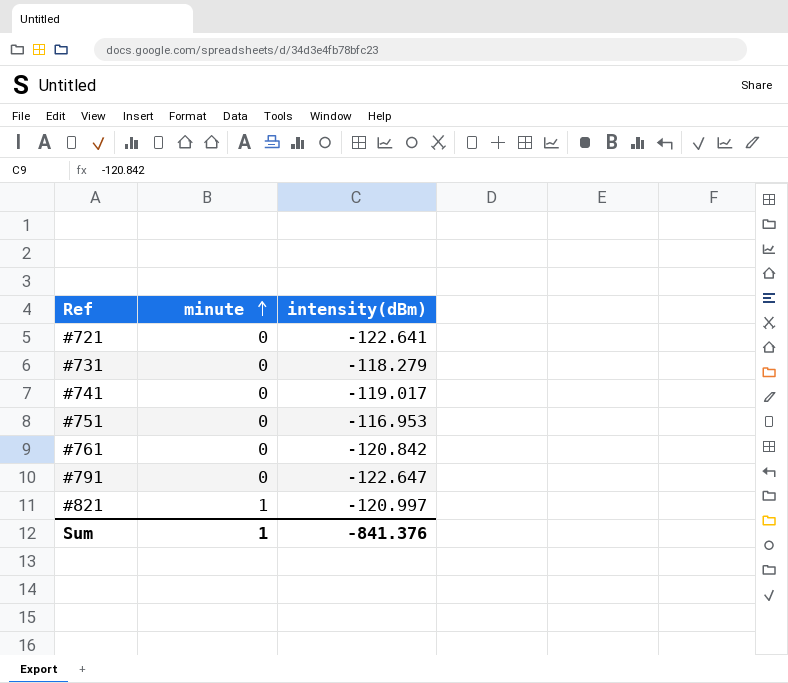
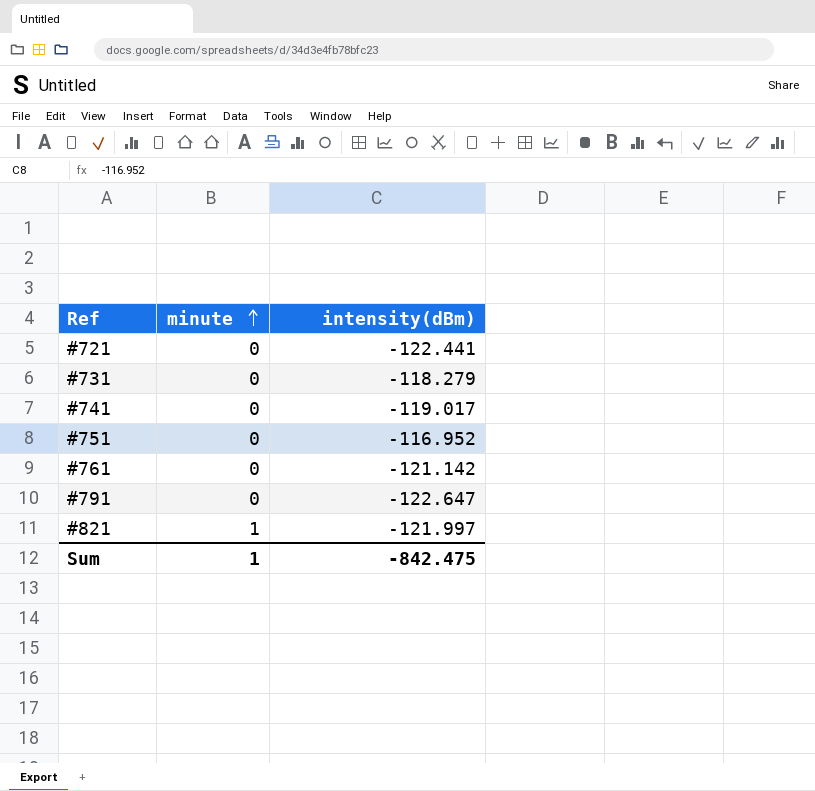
#721 | intensity(dBm): -122.641 -> -122.441
#751 | intensity(dBm): -116.953 -> -116.952
#761 | intensity(dBm): -120.842 -> -121.142
#821 | intensity(dBm): -120.997 -> -121.997
Sum | intensity(dBm): -841.376 -> -842.475

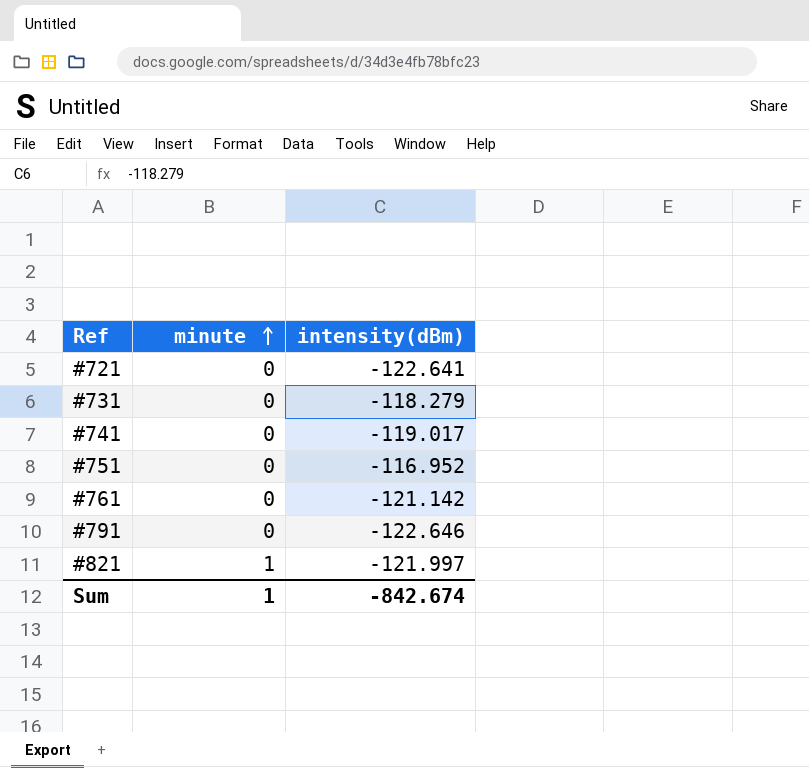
#721 | intensity(dBm): -122.441 -> -122.641
#791 | intensity(dBm): -122.647 -> -122.646
Sum | intensity(dBm): -842.475 -> -842.674

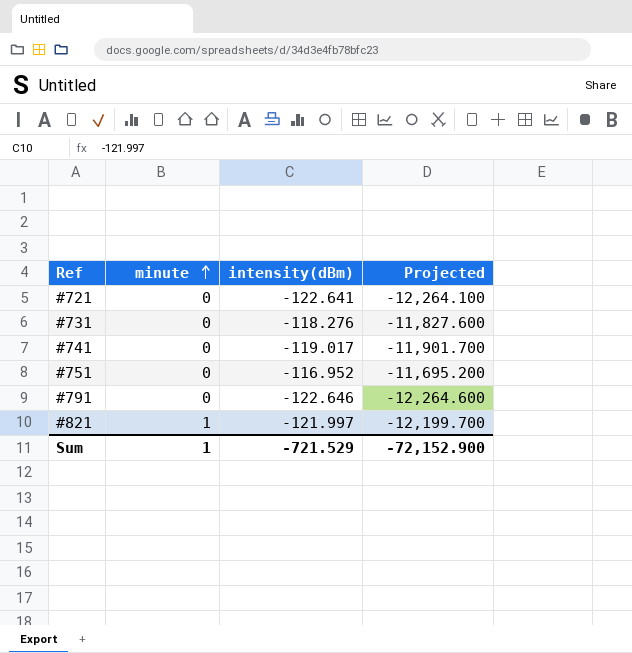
column Projected | formula: none -> [intensity(dBm)] * 100
row #761: 0 | -121.142 -> none
#731 | intensity(dBm): -118.279 -> -118.276
Sum | intensity(dBm): -842.674 -> -721.529

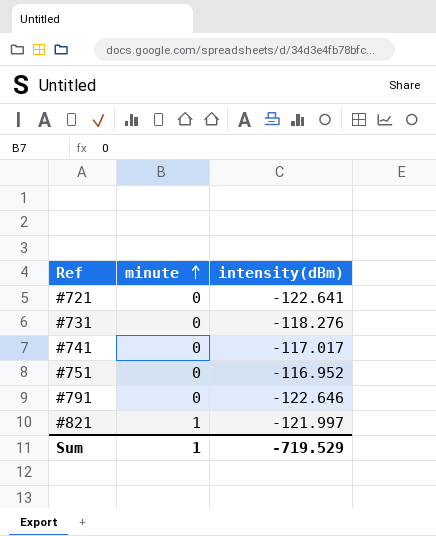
column Projected | formula: [intensity(dBm)] * 100 -> none
#741 | intensity(dBm): -119.017 -> -117.017
Sum | intensity(dBm): -721.529 -> -719.529

